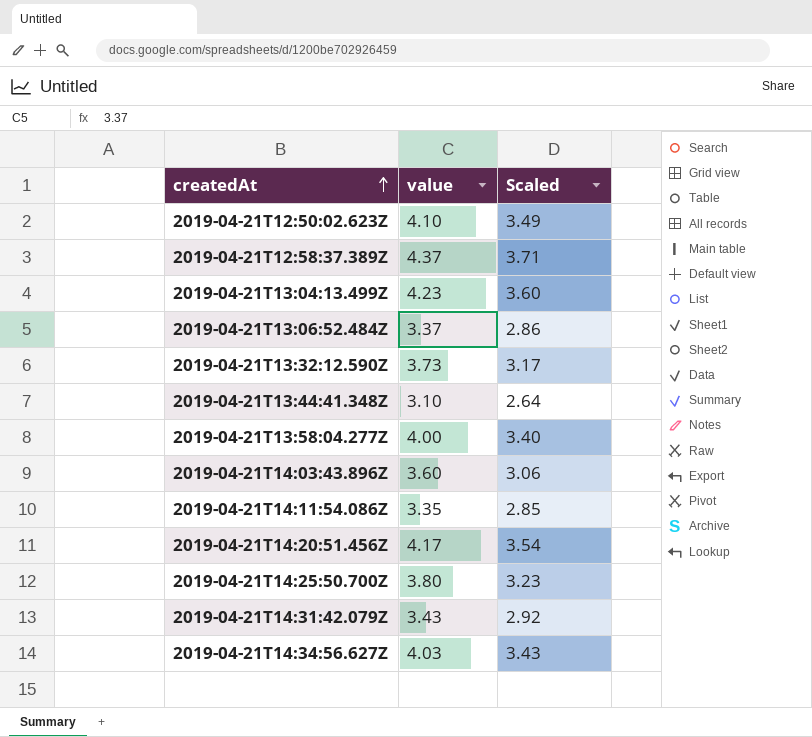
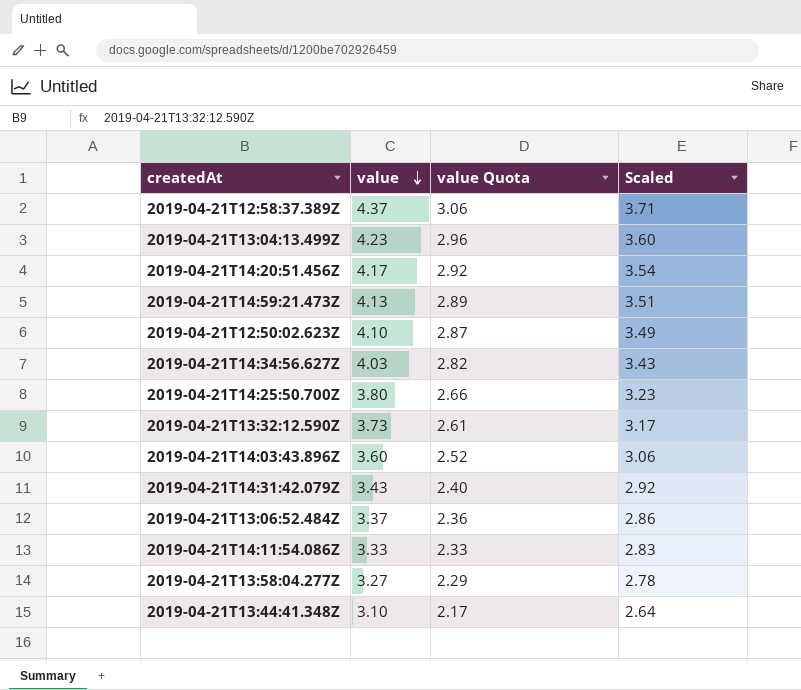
row order: createdAt ascending -> value descending
column value Quota | formula: none -> [value] * 0.7
row 2019-04-21T14:59:21.473Z: none -> 4.13 | 2.89 | 3.51
2019-04-21T14:11:54.086Z | value: 3.35 -> 3.33
2019-04-21T14:11:54.086Z | Scaled: 2.85 -> 2.83
2019-04-21T13:58:04.277Z | value: 4.00 -> 3.27
2019-04-21T13:58:04.277Z | Scaled: 3.40 -> 2.78

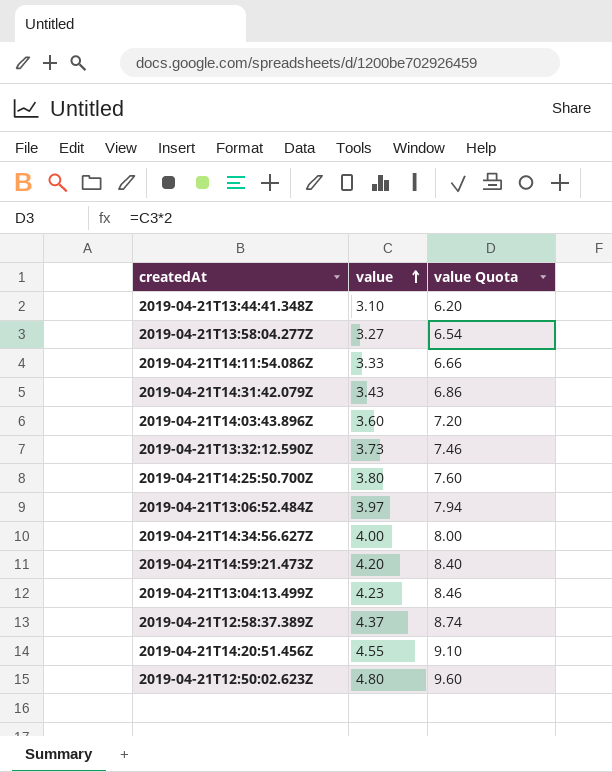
row order: value descending -> value ascending
column Scaled | formula: [value] * 0.85 -> none
column value Quota | formula: [value] * 0.7 -> [value] * 2
2019-04-21T13:06:52.484Z | value: 3.37 -> 3.97
2019-04-21T14:34:56.627Z | value: 4.03 -> 4.00
2019-04-21T14:59:21.473Z | value: 4.13 -> 4.20
2019-04-21T14:20:51.456Z | value: 4.17 -> 4.55
2019-04-21T12:50:02.623Z | value: 4.10 -> 4.80

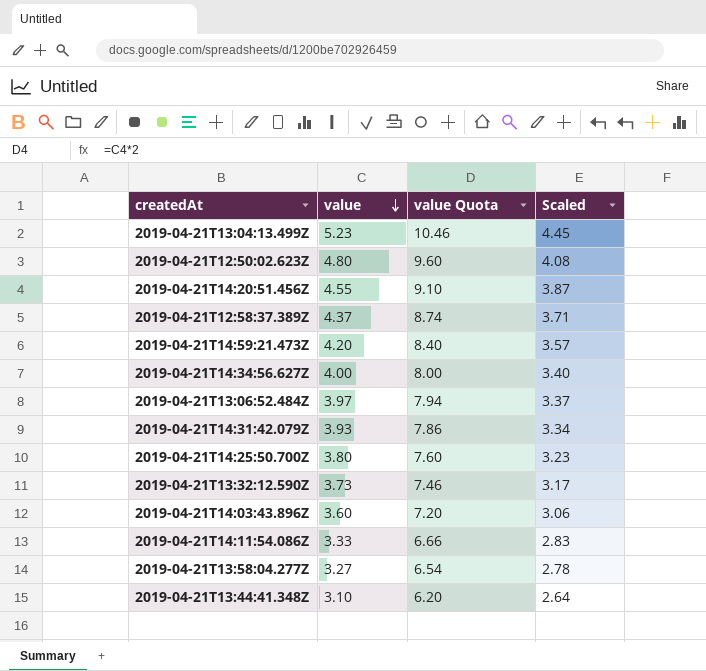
row order: value ascending -> value descending
column Scaled | formula: none -> [value] * 0.85
2019-04-21T13:04:13.499Z | value: 4.23 -> 5.23
2019-04-21T13:04:13.499Z | value Quota: 8.46 -> 10.46
2019-04-21T14:31:42.079Z | value: 3.43 -> 3.93
2019-04-21T14:31:42.079Z | value Quota: 6.86 -> 7.86

